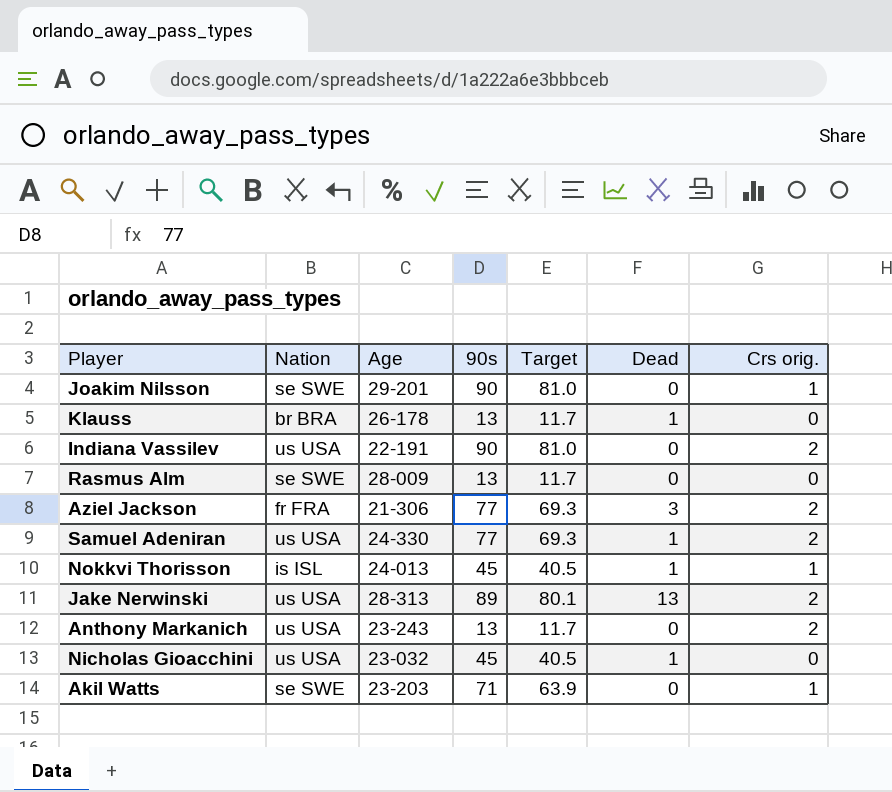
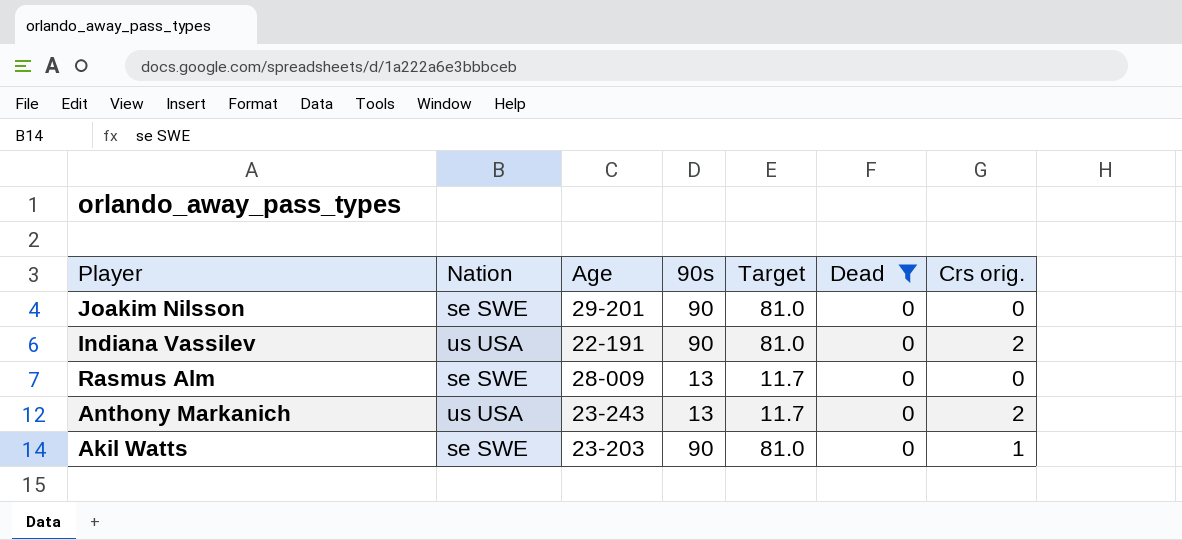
filter: none -> Dead = 0
Joakim Nilsson | Crs orig.: 1 -> 0
Akil Watts | 90s: 71 -> 90
Akil Watts | Target: 63.9 -> 81.0

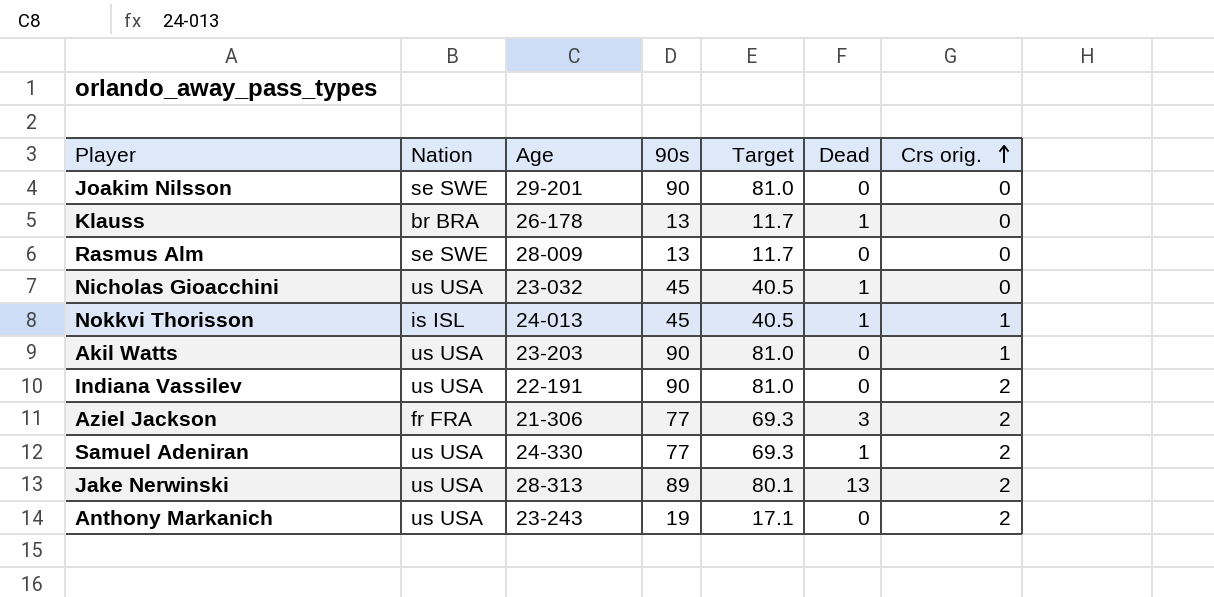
filter: Dead = 0 -> none
row order: none -> Crs orig. ascending
Akil Watts | Nation: se SWE -> us USA
Anthony Markanich | 90s: 13 -> 19
Anthony Markanich | Target: 11.7 -> 17.1

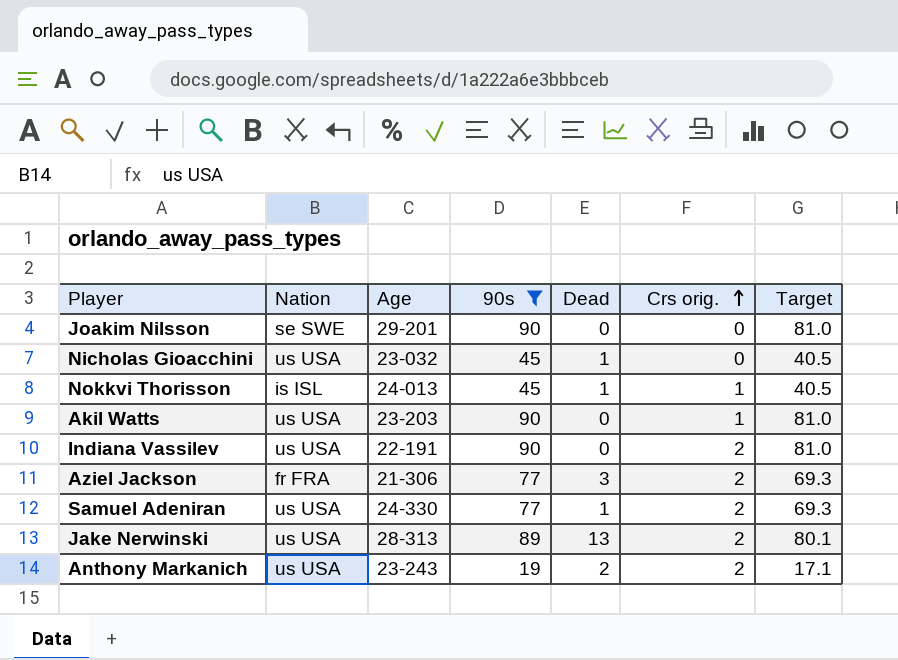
filter: none -> 90s != 13
column Target | position: 5 -> 7
Anthony Markanich | Dead: 0 -> 2

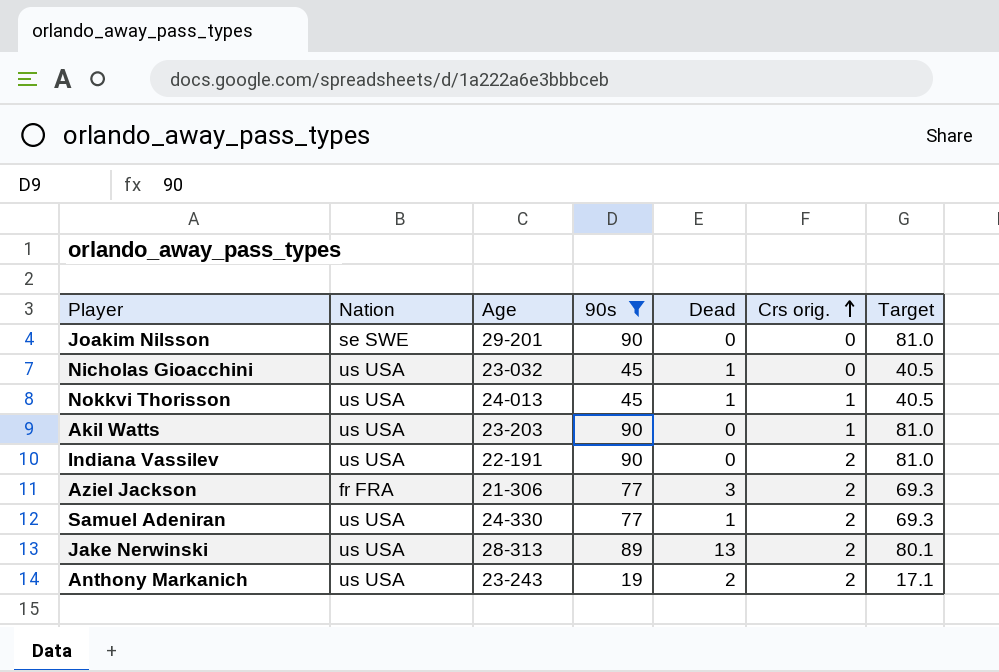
Nokkvi Thorisson | Nation: is ISL -> us USA

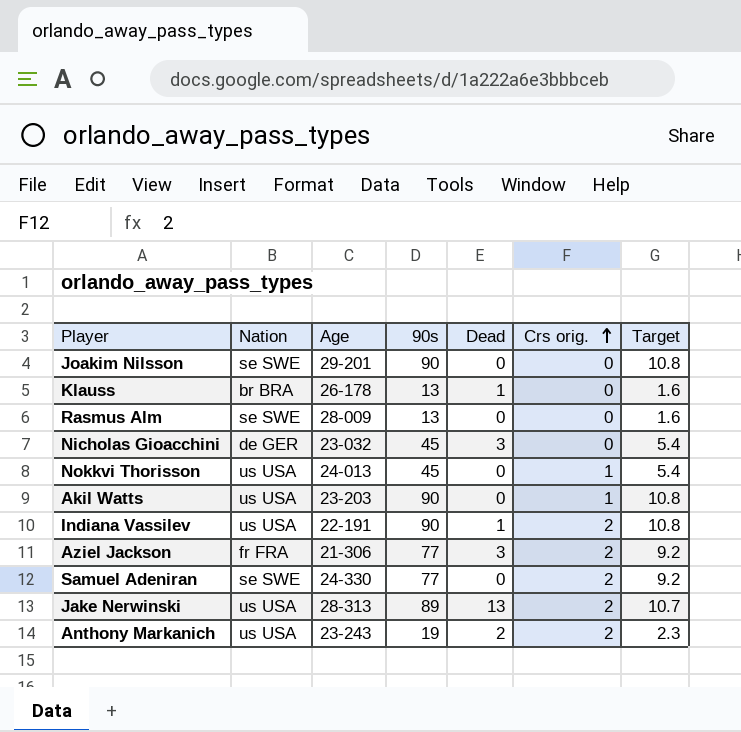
filter: 90s != 13 -> none
column Target | formula: [90s] * 0.9 -> [90s] * 0.12
Nicholas Gioacchini | Nation: us USA -> de GER
Nicholas Gioacchini | Dead: 1 -> 3
Nokkvi Thorisson | Dead: 1 -> 0
Indiana Vassilev | Dead: 0 -> 1
Samuel Adeniran | Nation: us USA -> se SWE
Samuel Adeniran | Dead: 1 -> 0

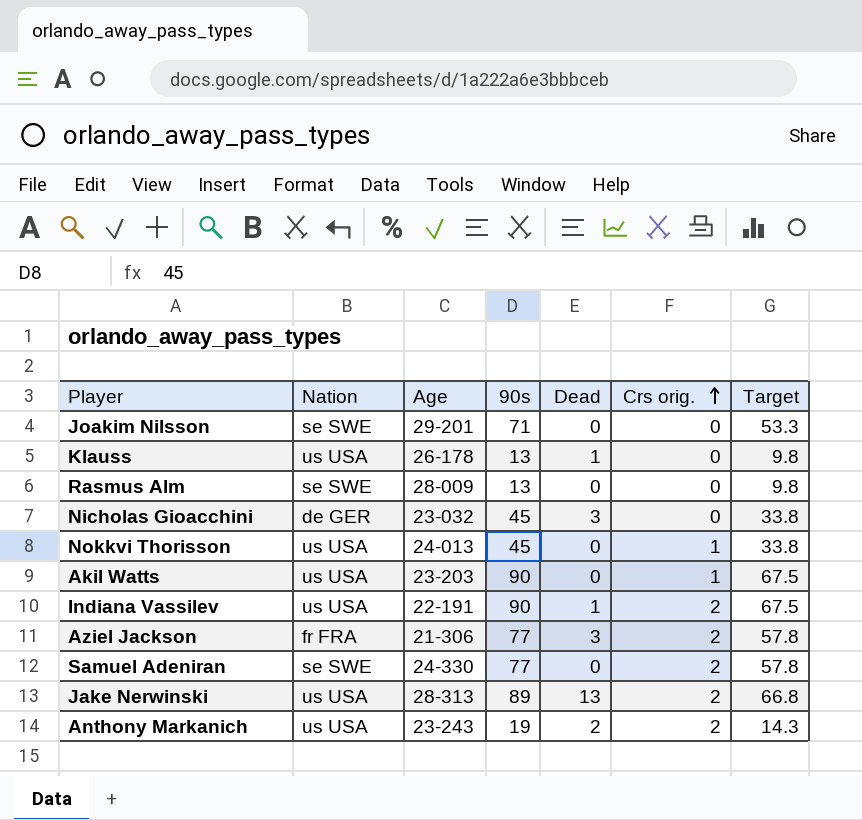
column Target | formula: [90s] * 0.12 -> [90s] * 0.75
Joakim Nilsson | 90s: 90 -> 71
Klauss | Nation: br BRA -> us USA

